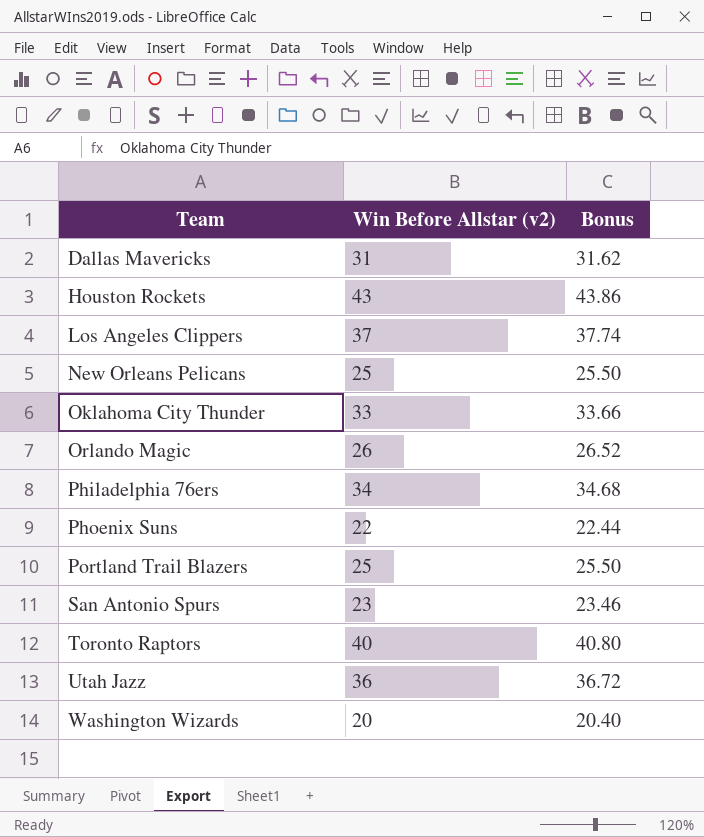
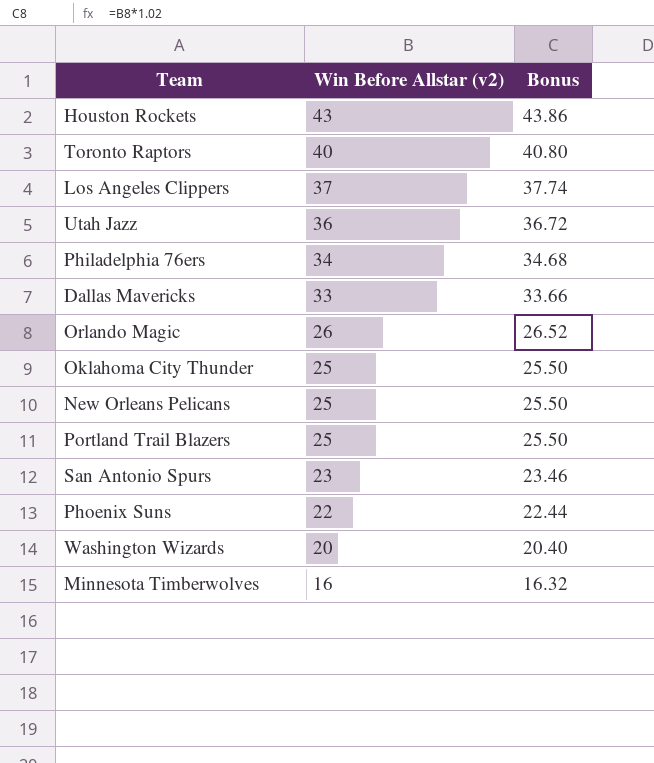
row order: Team ascending -> Win Before Allstar (v2) descending
Dallas Mavericks | Win Before Allstar (v2): 31 -> 33
Dallas Mavericks | Bonus: 31.62 -> 33.66
Oklahoma City Thunder | Win Before Allstar (v2): 33 -> 25
Oklahoma City Thunder | Bonus: 33.66 -> 25.50
row Minnesota Timberwolves: none -> 16 | 16.32

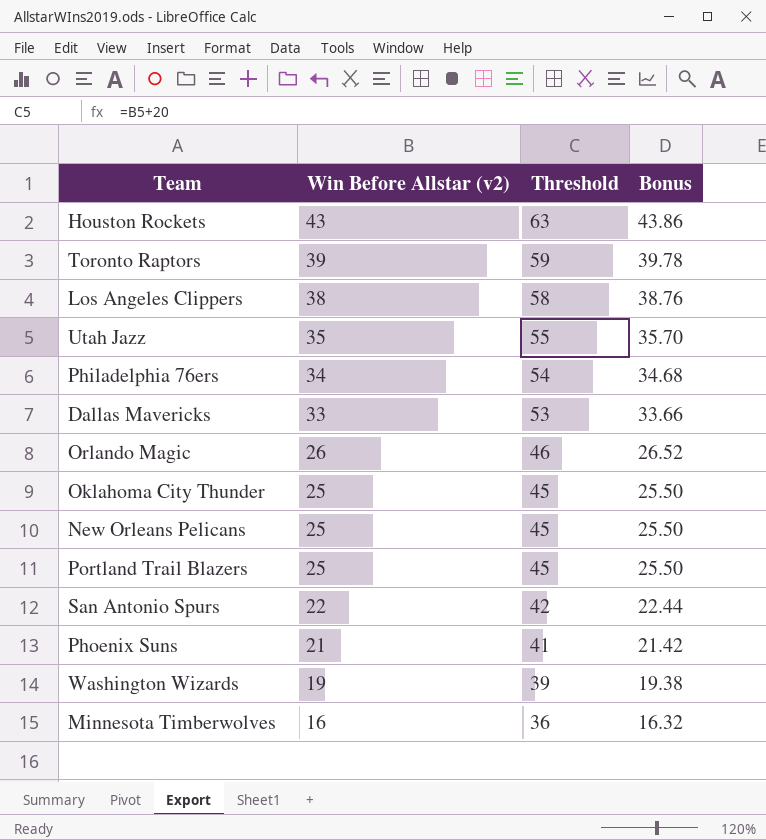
column Threshold | formula: none -> [Win Before Allstar (v2)] + 20
Toronto Raptors | Win Before Allstar (v2): 40 -> 39
Toronto Raptors | Bonus: 40.80 -> 39.78
Los Angeles Clippers | Win Before Allstar (v2): 37 -> 38
Los Angeles Clippers | Bonus: 37.74 -> 38.76
Utah Jazz | Win Before Allstar (v2): 36 -> 35
Utah Jazz | Bonus: 36.72 -> 35.70
San Antonio Spurs | Win Before Allstar (v2): 23 -> 22
San Antonio Spurs | Bonus: 23.46 -> 22.44
Phoenix Suns | Win Before Allstar (v2): 22 -> 21
Phoenix Suns | Bonus: 22.44 -> 21.42
Washington Wizards | Win Before Allstar (v2): 20 -> 19
Washington Wizards | Bonus: 20.40 -> 19.38

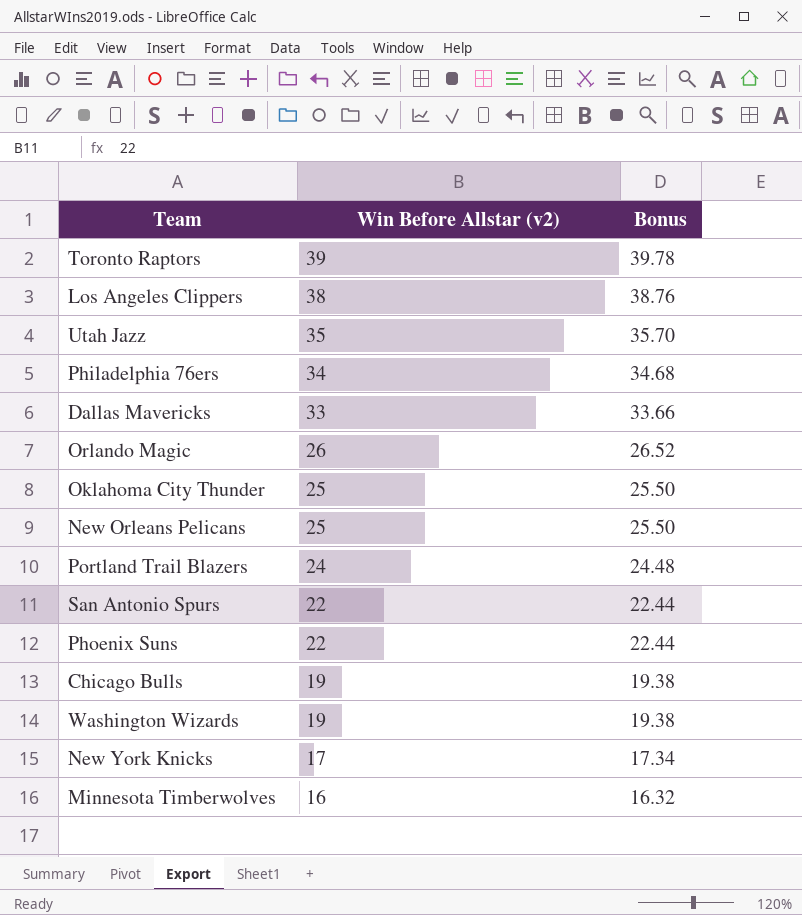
column Threshold | formula: [Win Before Allstar (v2)] + 20 -> none
row Houston Rockets: 43 | 63 | 43.86 -> none
Portland Trail Blazers | Win Before Allstar (v2): 25 -> 24
Portland Trail Blazers | Bonus: 25.50 -> 24.48
Phoenix Suns | Win Before Allstar (v2): 21 -> 22
Phoenix Suns | Bonus: 21.42 -> 22.44
row Chicago Bulls: none -> 19 | 19.38
row New York Knicks: none -> 17 | 17.34

